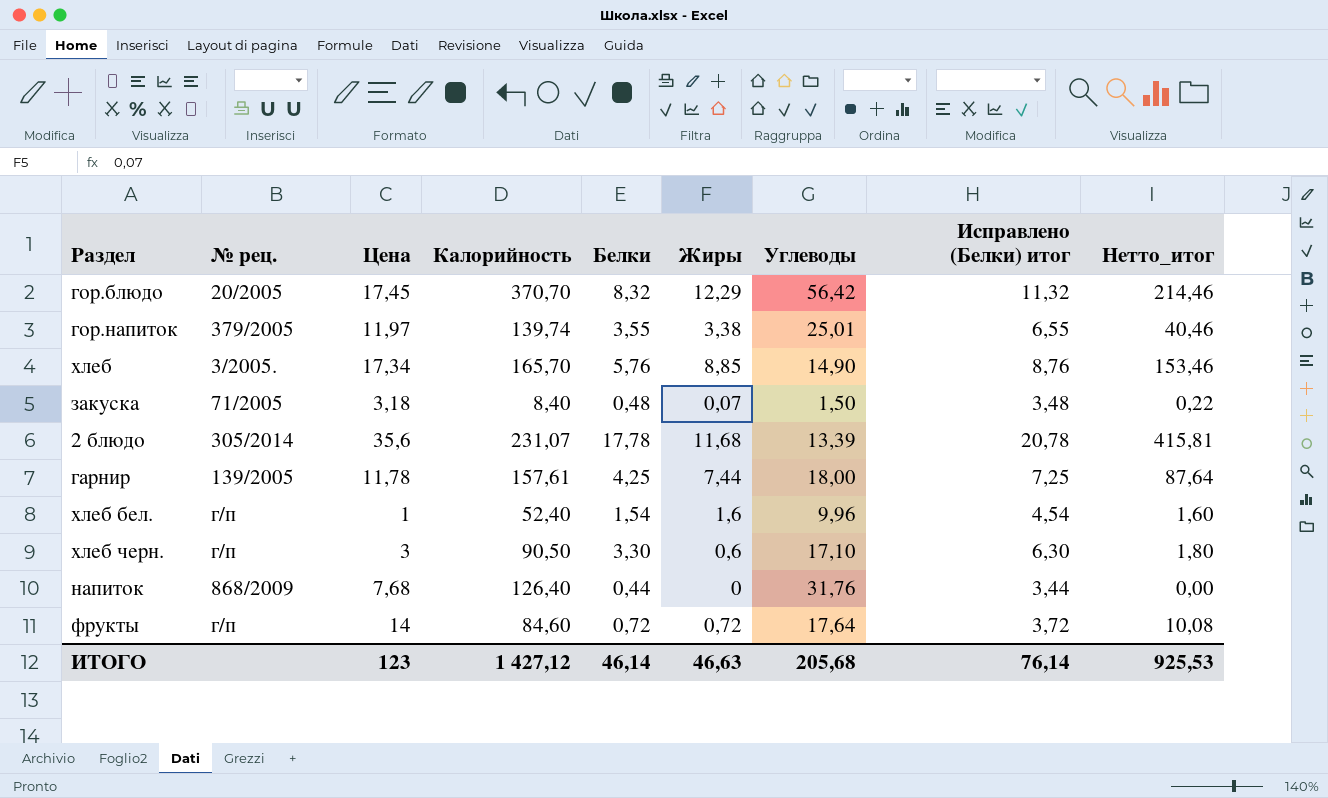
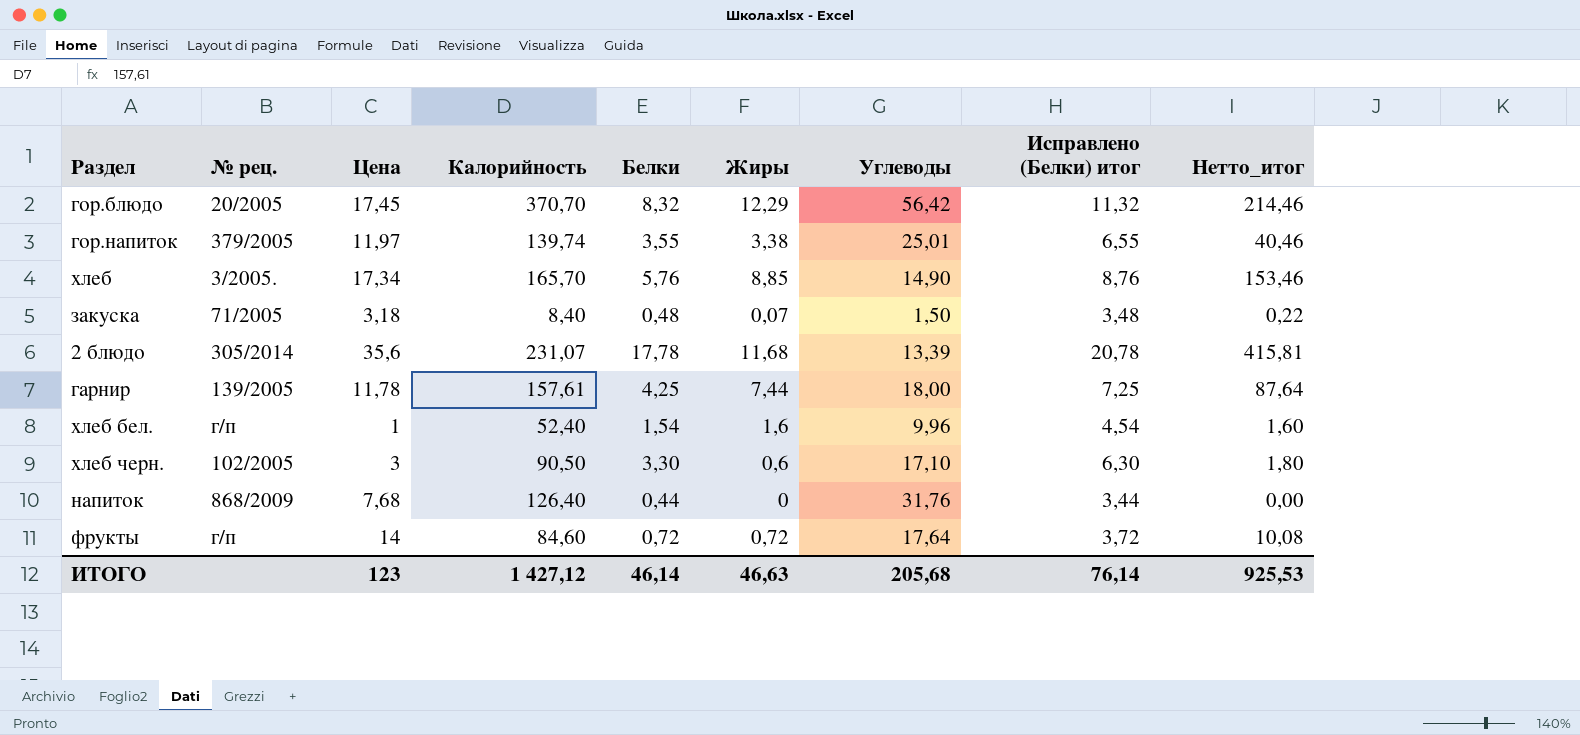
хлеб черн. | № рец.: г/п -> 102/2005

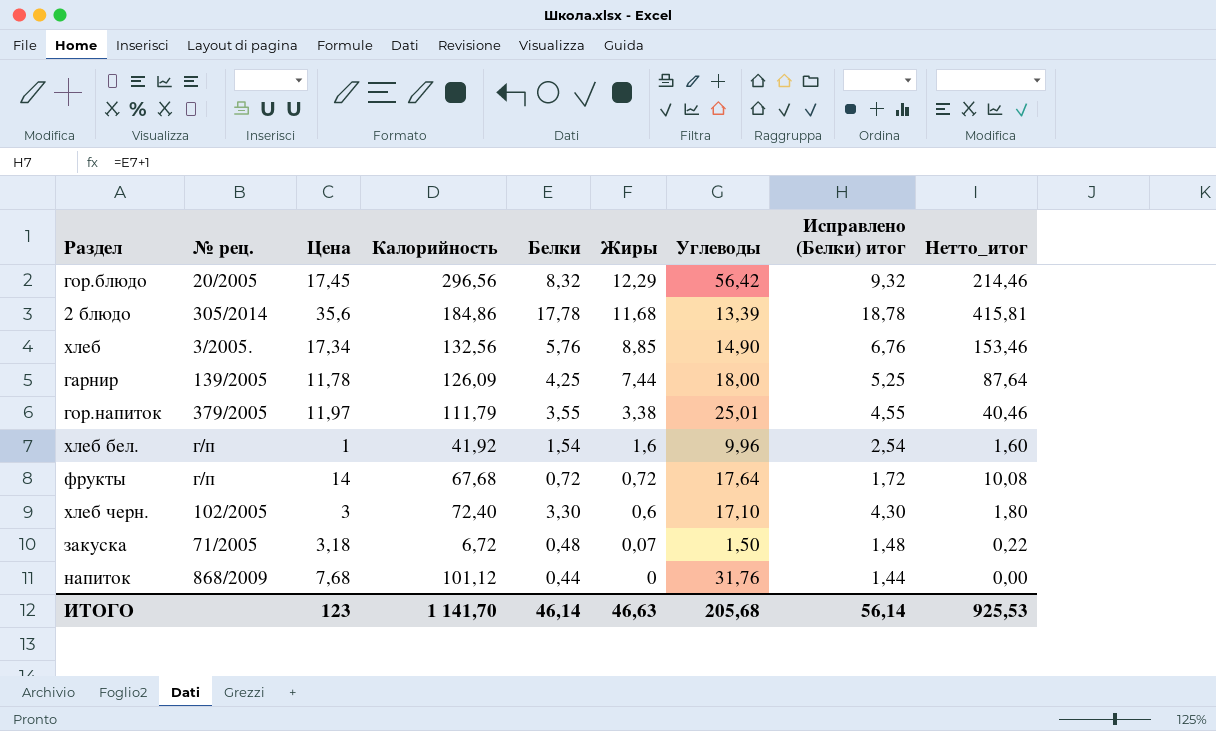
row order: none -> Жиры descending
column Исправлено (Белки) итог | formula: [Белки] + 3 -> [Белки] + 1
гор.блюдо | Калорийность: 370,70 -> 296,56
2 блюдо | Калорийность: 231,07 -> 184,86
хлеб | Калорийность: 165,70 -> 132,56
гарнир | Калорийность: 157,61 -> 126,09
гор.напиток | Калорийность: 139,74 -> 111,79
хлеб бел. | Калорийность: 52,40 -> 41,92
фрукты | Калорийность: 84,60 -> 67,68
хлеб черн. | Калорийность: 90,50 -> 72,40
закуска | Калорийность: 8,40 -> 6,72
напиток | Калорийность: 126,40 -> 101,12
ИТОГО | Калорийность: 1 427,12 -> 1 141,70
ИТОГО | Исправлено (Белки) итог: 76,14 -> 56,14

